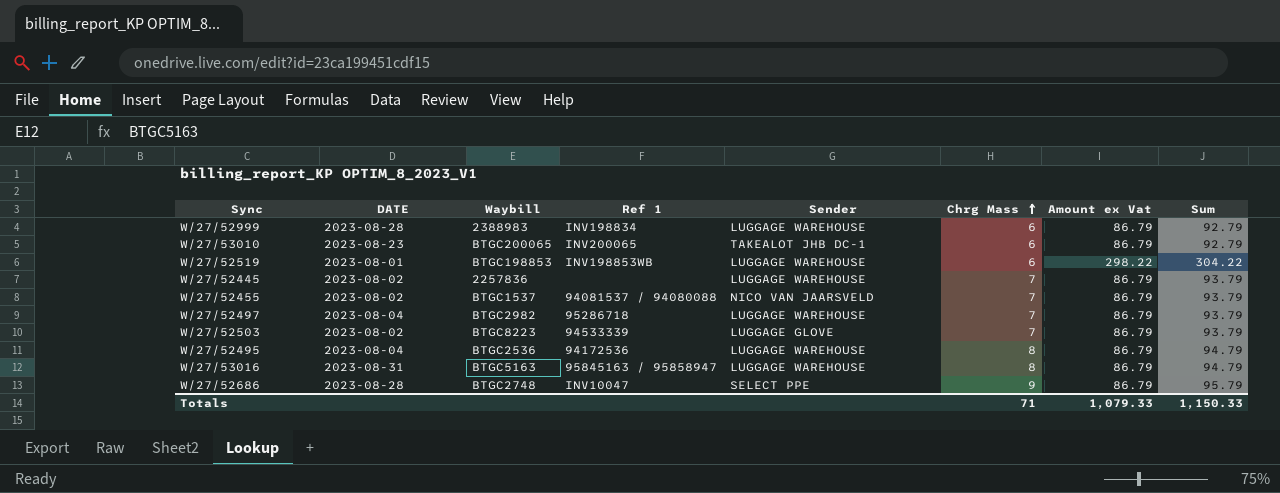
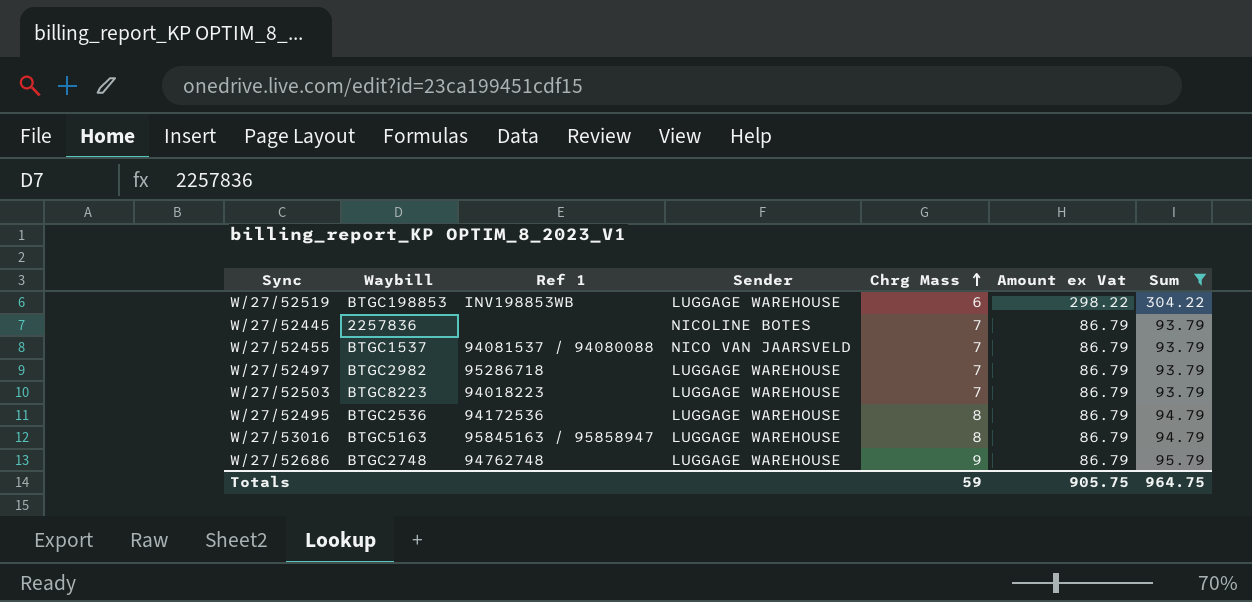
filter: none -> Sum != 92.79
column DATE | position: 2 -> none
W/27/52445 | Sender: LUGGAGE WAREHOUSE -> NICOLINE BOTES
W/27/52503 | Ref 1: 94533339 -> 94018223
W/27/52503 | Sender: LUGGAGE GLOVE -> LUGGAGE WAREHOUSE
W/27/52686 | Ref 1: INV10047 -> 94762748
W/27/52686 | Sender: SELECT PPE -> LUGGAGE WAREHOUSE
Totals | Chrg Mass: 71 -> 59
Totals | Amount ex Vat: 1,079.33 -> 905.75
Totals | Sum: 1,150.33 -> 964.75

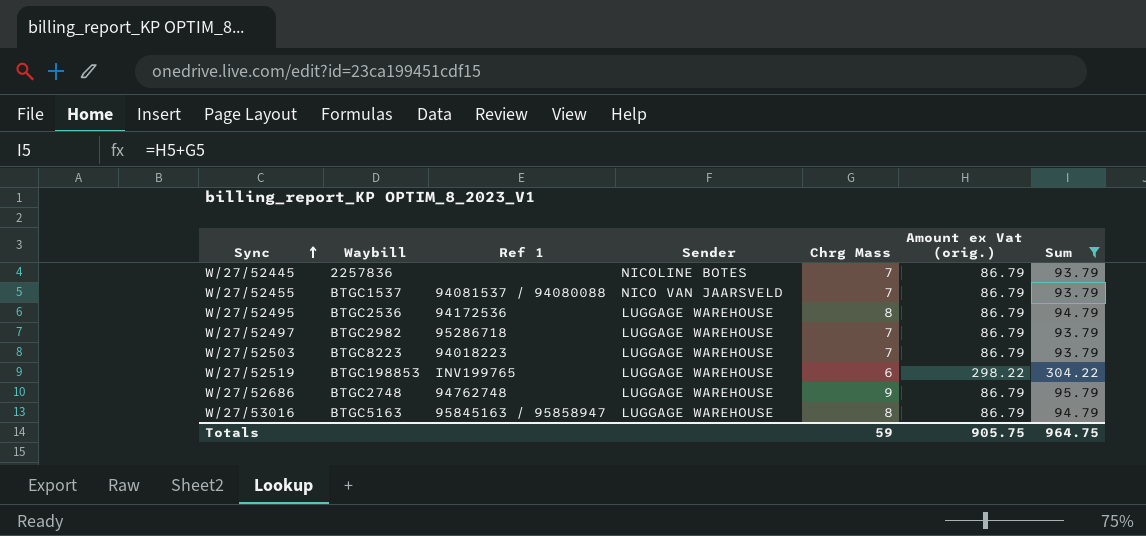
row order: Chrg Mass ascending -> Sync ascending
column name: Amount ex Vat -> Amount ex Vat (orig.)
W/27/52519 | Ref 1: INV198853WB -> INV199765

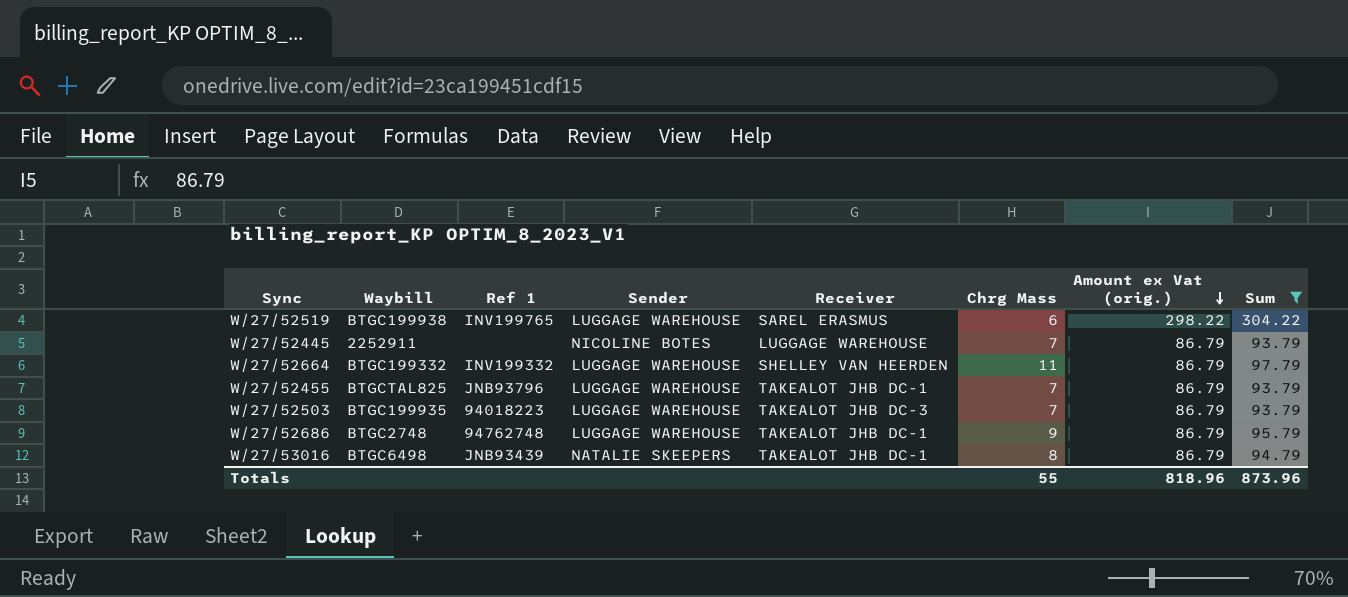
row order: Sync ascending -> Amount ex Vat (orig.) descending
column Receiver | position: none -> 5
row W/27/52495: BTGC2536 | 94172536 | LUGGAGE WAREHOUSE | 8 | 86.79 | 94.79 -> none
row W/27/52497: BTGC2982 | 95286718 | LUGGAGE WAREHOUSE | 7 | 86.79 | 93.79 -> none
W/27/52519 | Waybill: BTGC198853 -> BTGC199938
W/27/52445 | Waybill: 2257836 -> 2252911
row W/27/52664: none -> BTGC199332 | INV199332 | LUGGAGE WAREHOUSE | SHELLEY VAN HEERDEN | 11 | 86.79 | 97.79
W/27/52455 | Waybill: BTGC1537 -> BTGCTAL825
W/27/52455 | Ref 1: 94081537 / 94080088 -> JNB93796
W/27/52455 | Sender: NICO VAN JAARSVELD -> LUGGAGE WAREHOUSE
W/27/52503 | Waybill: BTGC8223 -> BTGC199935
W/27/53016 | Waybill: BTGC5163 -> BTGC6498
W/27/53016 | Ref 1: 95845163 / 95858947 -> JNB93439
W/27/53016 | Sender: LUGGAGE WAREHOUSE -> NATALIE SKEEPERS
Totals | Chrg Mass: 59 -> 55
Totals | Amount ex Vat (orig.): 905.75 -> 818.96
Totals | Sum: 964.75 -> 873.96

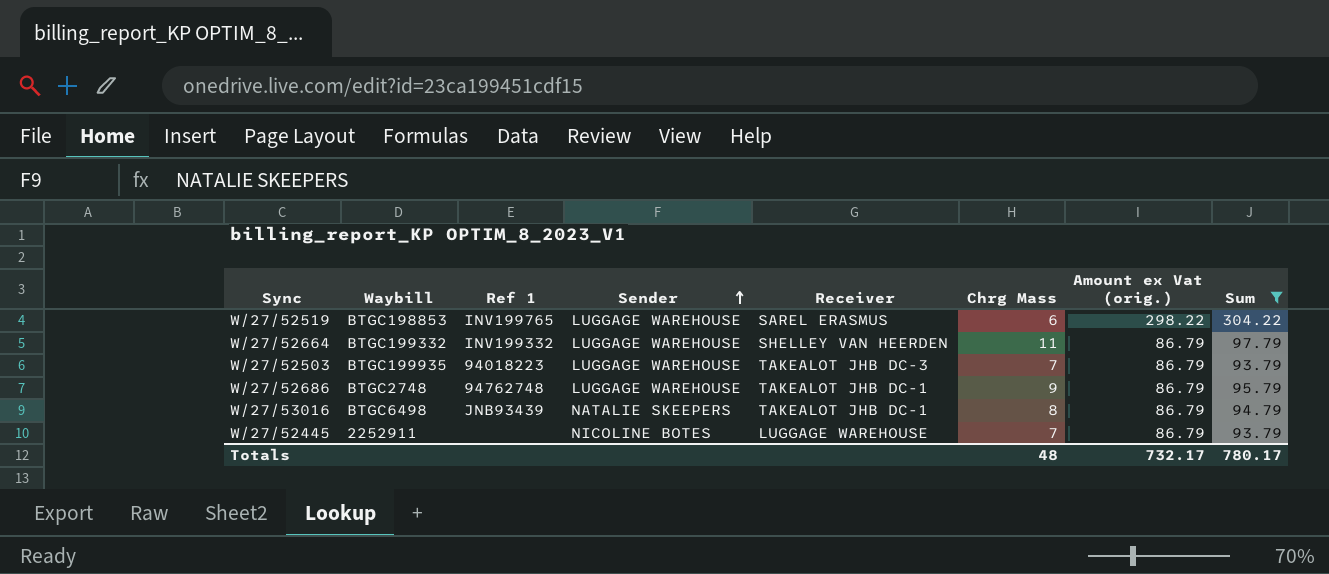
row order: Amount ex Vat (orig.) descending -> Sender ascending
row W/27/52455: BTGCTAL825 | JNB93796 | LUGGAGE WAREHOUSE | TAKEALOT JHB DC-1 | 7 | 86.79 | 93.79 -> none
W/27/52519 | Waybill: BTGC199938 -> BTGC198853
Totals | Chrg Mass: 55 -> 48
Totals | Amount ex Vat (orig.): 818.96 -> 732.17
Totals | Sum: 873.96 -> 780.17

